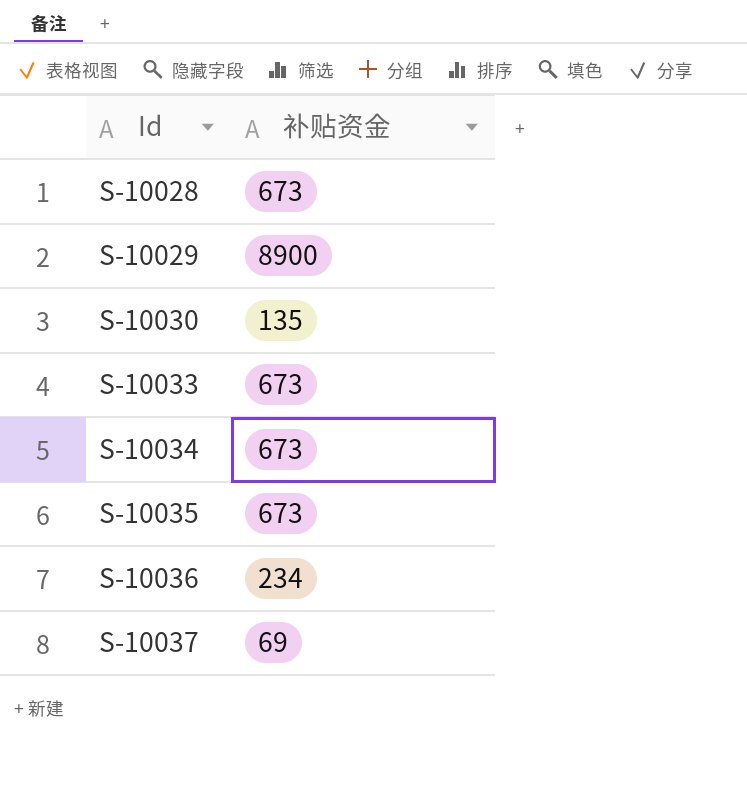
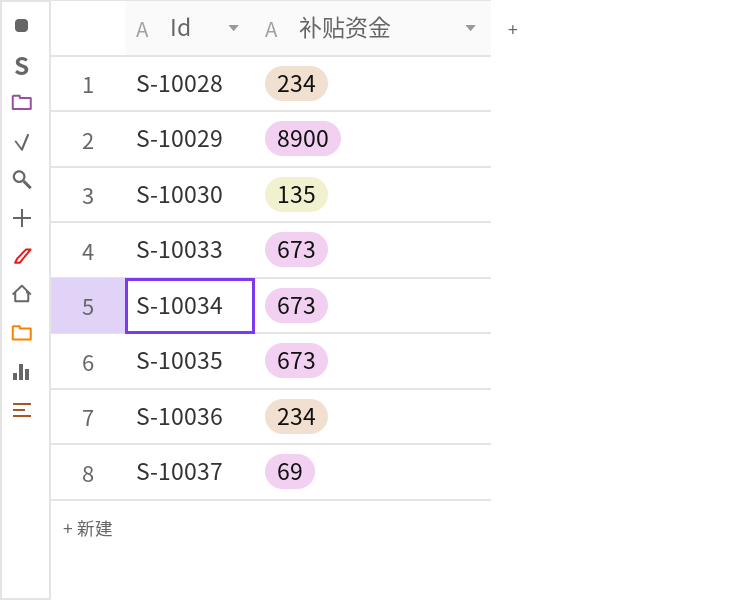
S-10028 | 补贴资金: 673 -> 234

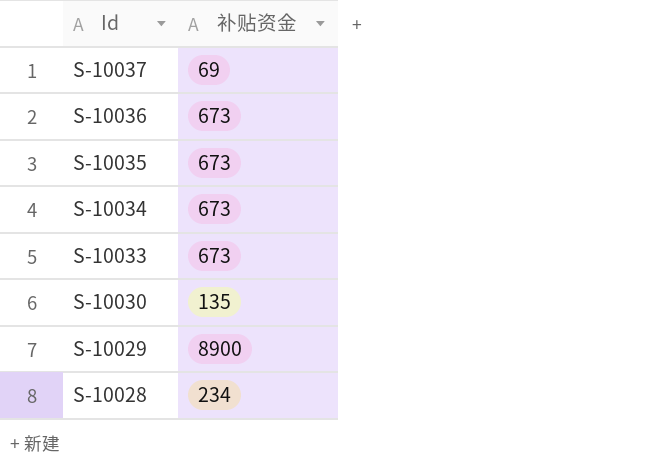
row order: Id ascending -> Id descending
S-10036 | 补贴资金: 234 -> 673

